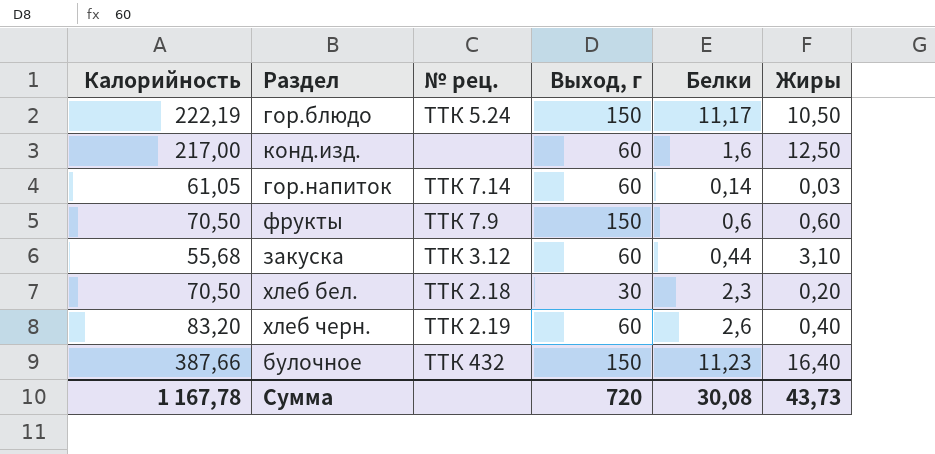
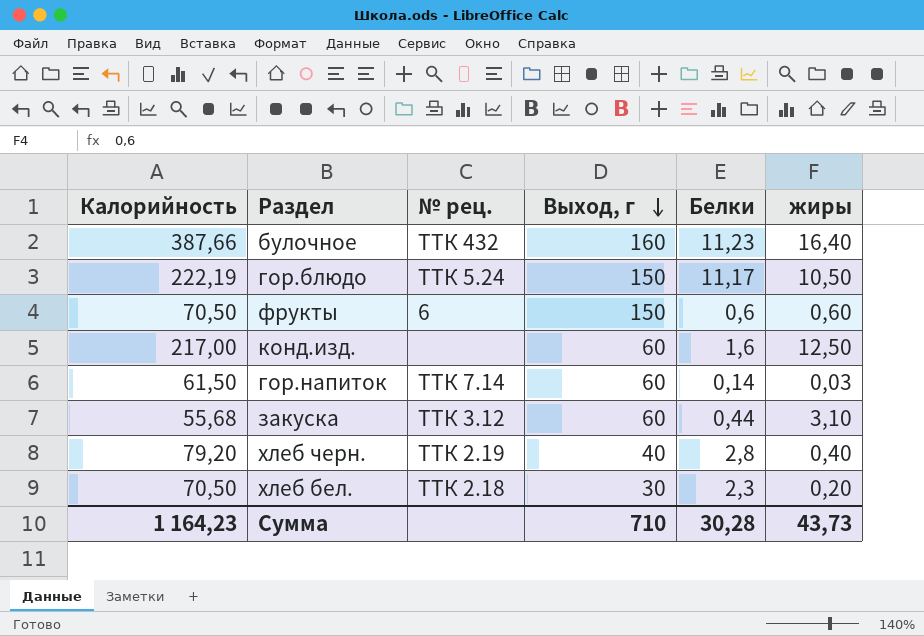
row order: none -> Выход, г descending
column name: Жиры -> жиры
булочное | Выход, г: 150 -> 160
фрукты | № рец.: ТТК 7.9 -> 6
гор.напиток | Калорийность: 61,05 -> 61,50
хлеб черн. | Калорийность: 83,20 -> 79,20
хлеб черн. | Выход, г: 60 -> 40
хлеб черн. | Белки: 2,6 -> 2,8
Сумма | Калорийность: 1 167,78 -> 1 164,23
Сумма | Выход, г: 720 -> 710
Сумма | Белки: 30,08 -> 30,28

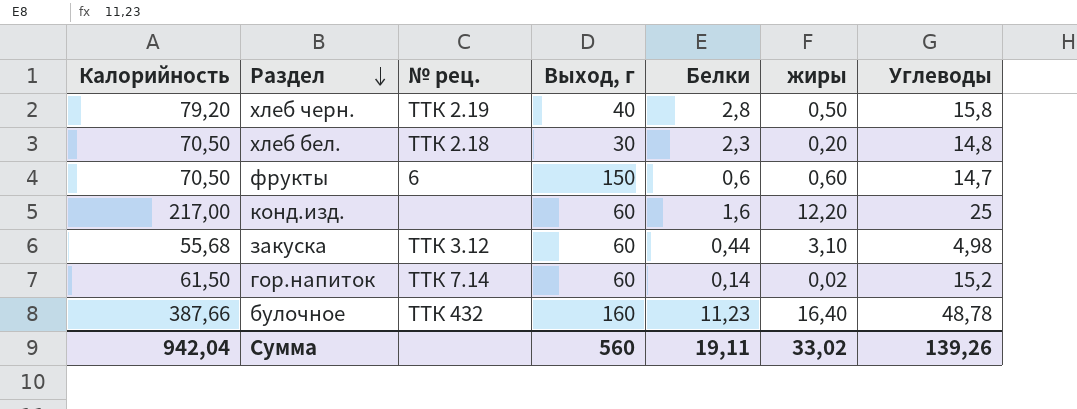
row order: Выход, г descending -> Раздел descending
column Углеводы | position: none -> 7
row гор.блюдо: 222,19 | ТТК 5.24 | 150 | 11,17 | 10,50 -> none
хлеб черн. | жиры: 0,40 -> 0,50
конд.изд. | жиры: 12,50 -> 12,20
гор.напиток | жиры: 0,03 -> 0,02
Сумма | Калорийность: 1 164,23 -> 942,04
Сумма | Выход, г: 710 -> 560
Сумма | Белки: 30,28 -> 19,11
Сумма | жиры: 43,73 -> 33,02

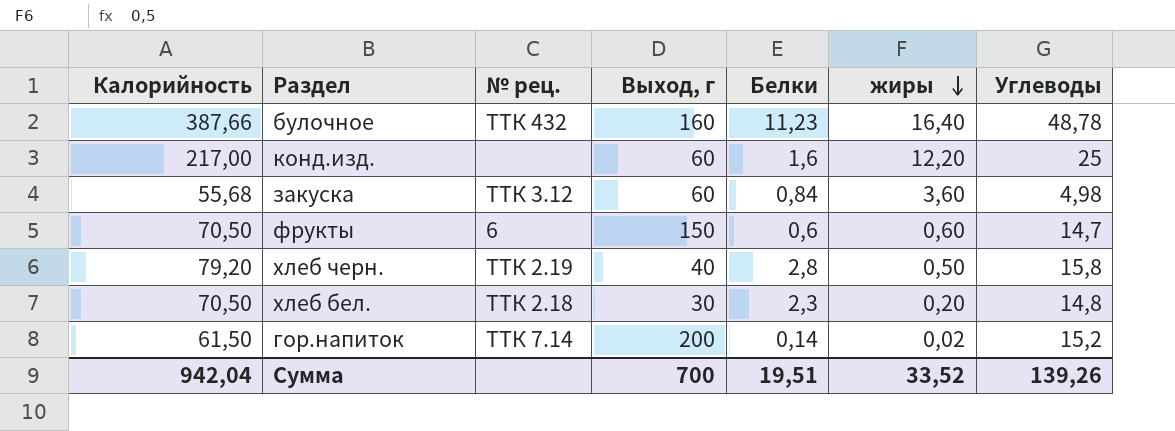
row order: Раздел descending -> жиры descending
закуска | Белки: 0,44 -> 0,84
закуска | жиры: 3,10 -> 3,60
гор.напиток | Выход, г: 60 -> 200
Сумма | Выход, г: 560 -> 700
Сумма | Белки: 19,11 -> 19,51
Сумма | жиры: 33,02 -> 33,52

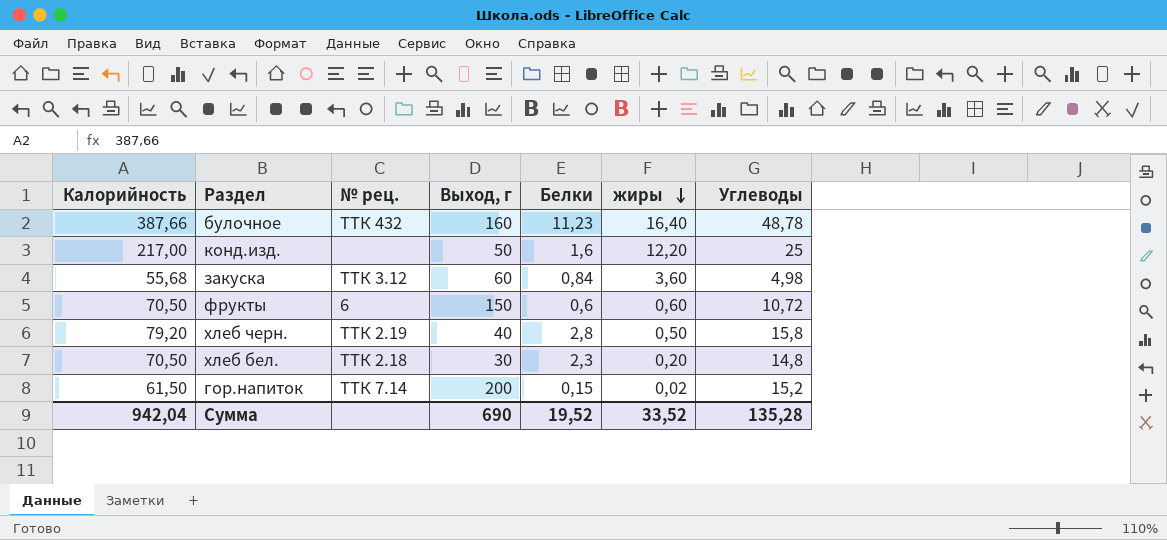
конд.изд. | Выход, г: 60 -> 50
фрукты | Углеводы: 14,7 -> 10,72
гор.напиток | Белки: 0,14 -> 0,15
Сумма | Выход, г: 700 -> 690
Сумма | Белки: 19,51 -> 19,52
Сумма | Углеводы: 139,26 -> 135,28

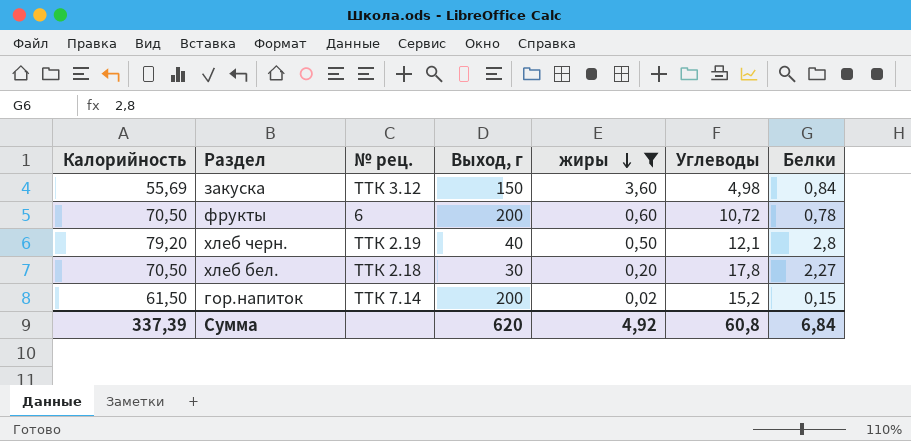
filter: none -> жиры <= 3,60
column Белки | position: 5 -> 7
закуска | Калорийность: 55,68 -> 55,69
закуска | Выход, г: 60 -> 150
фрукты | Выход, г: 150 -> 200
фрукты | Белки: 0,6 -> 0,78
хлеб черн. | Углеводы: 15,8 -> 12,1
хлеб бел. | Углеводы: 14,8 -> 17,8
хлеб бел. | Белки: 2,3 -> 2,27
Сумма | Калорийность: 942,04 -> 337,39
Сумма | Выход, г: 690 -> 620
Сумма | жиры: 33,52 -> 4,92
Сумма | Углеводы: 135,28 -> 60,8
Сумма | Белки: 19,52 -> 6,84

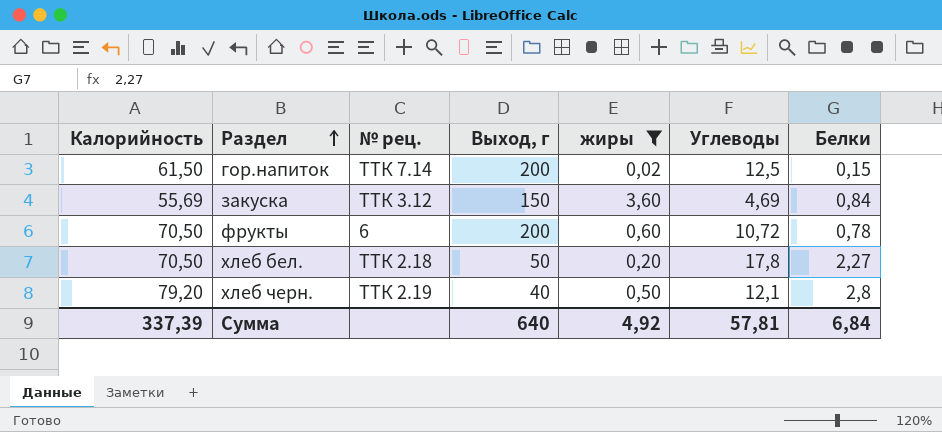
row order: жиры descending -> Раздел ascending
гор.напиток | Углеводы: 15,2 -> 12,5
закуска | Углеводы: 4,98 -> 4,69
хлеб бел. | Выход, г: 30 -> 50
Сумма | Выход, г: 620 -> 640
Сумма | Углеводы: 60,8 -> 57,81

